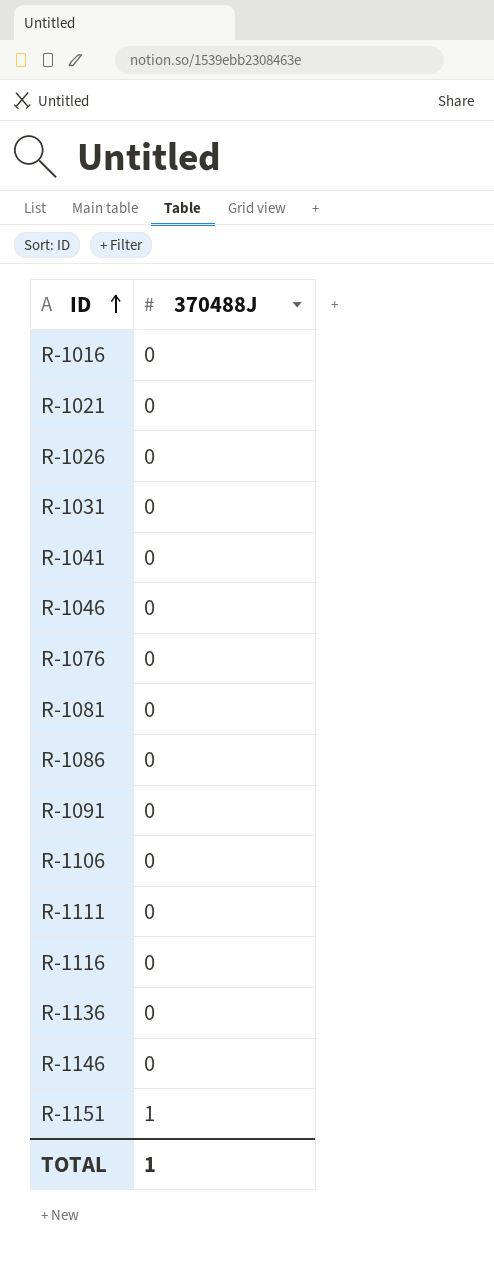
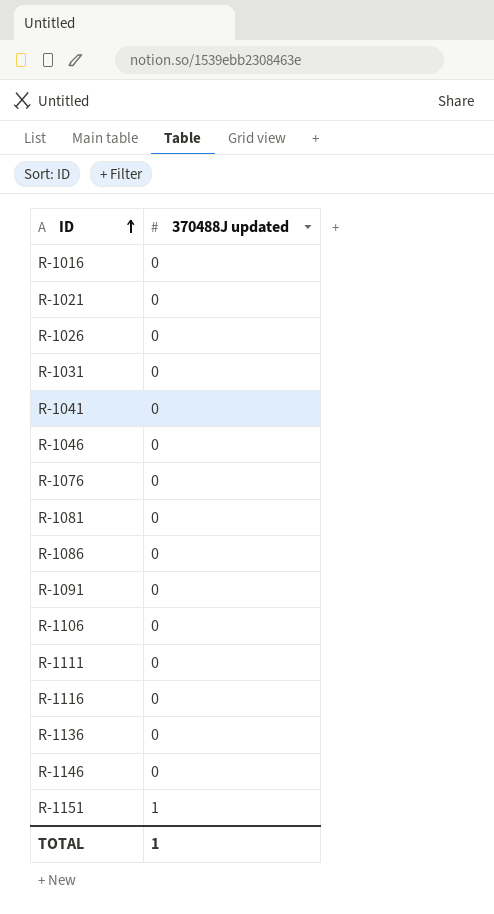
column name: 370488J -> 370488J updated

